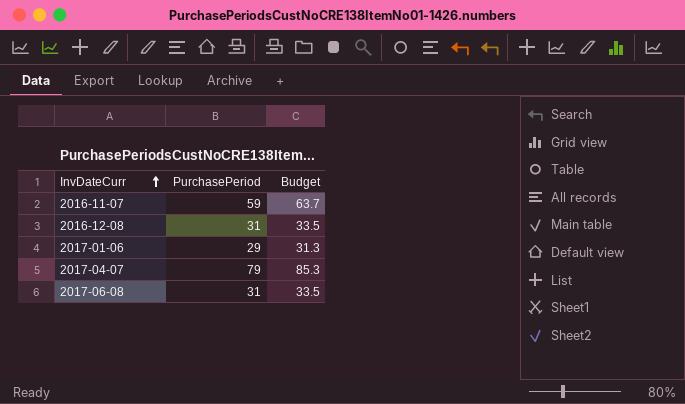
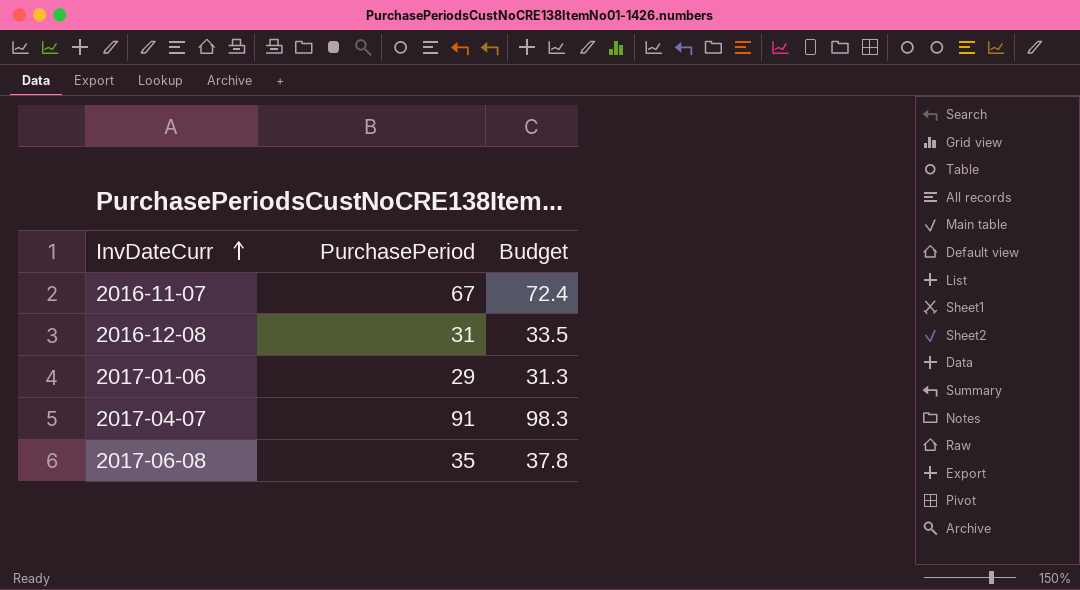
2016-11-07 | PurchasePeriod: 59 -> 67
2016-11-07 | Budget: 63.7 -> 72.4
2017-04-07 | PurchasePeriod: 79 -> 91
2017-04-07 | Budget: 85.3 -> 98.3
2017-06-08 | PurchasePeriod: 31 -> 35
2017-06-08 | Budget: 33.5 -> 37.8

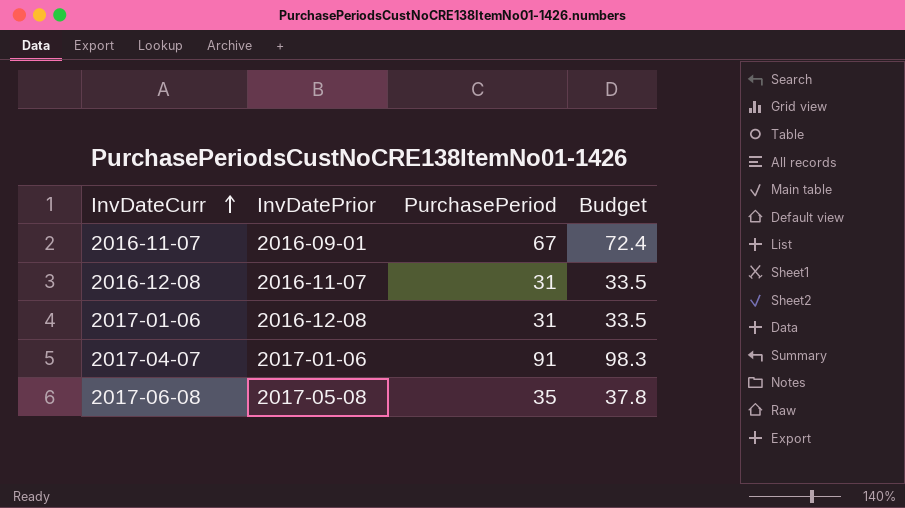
column InvDatePrior | position: none -> 2
2017-01-06 | PurchasePeriod: 29 -> 31
2017-01-06 | Budget: 31.3 -> 33.5

